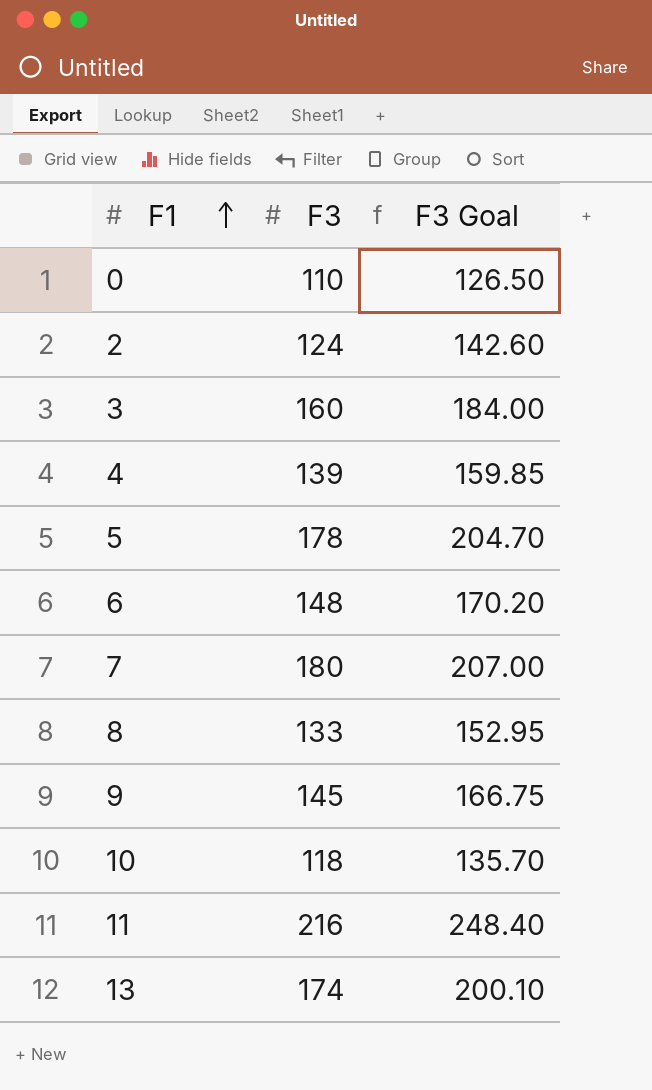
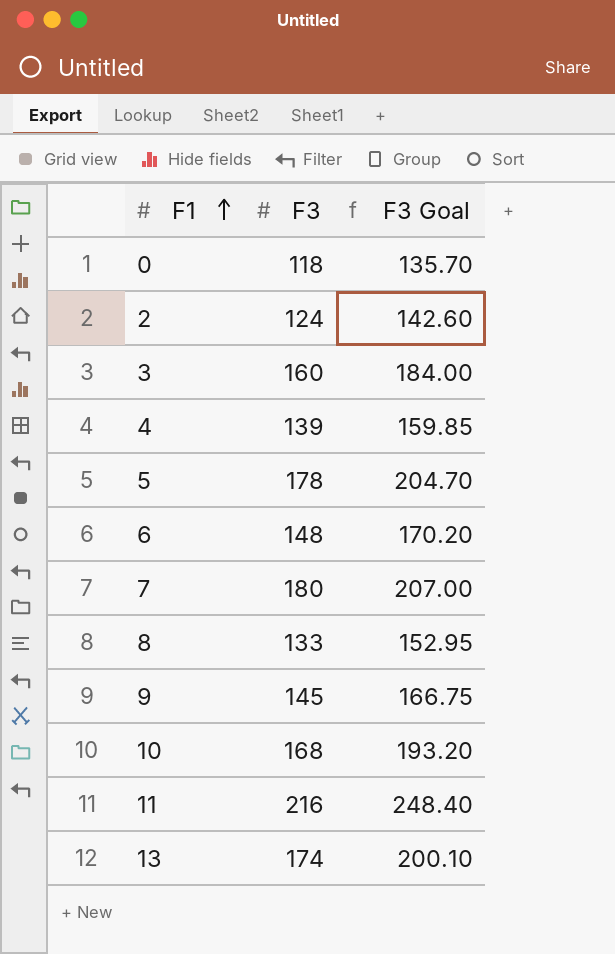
0 | F3: 110 -> 118
0 | F3 Goal: 126.50 -> 135.70
10 | F3: 118 -> 168
10 | F3 Goal: 135.70 -> 193.20

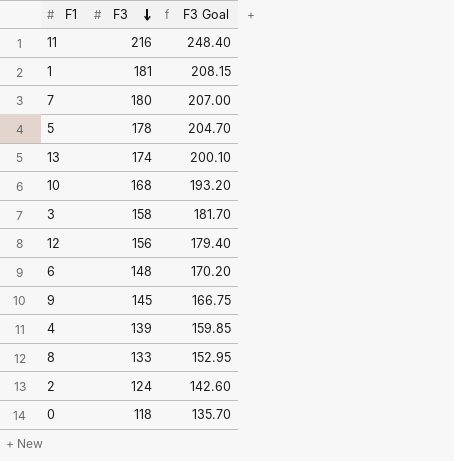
row order: F1 ascending -> F3 descending
row 1: none -> 181 | 208.15
3 | F3: 160 -> 158
3 | F3 Goal: 184.00 -> 181.70
row 12: none -> 156 | 179.40

